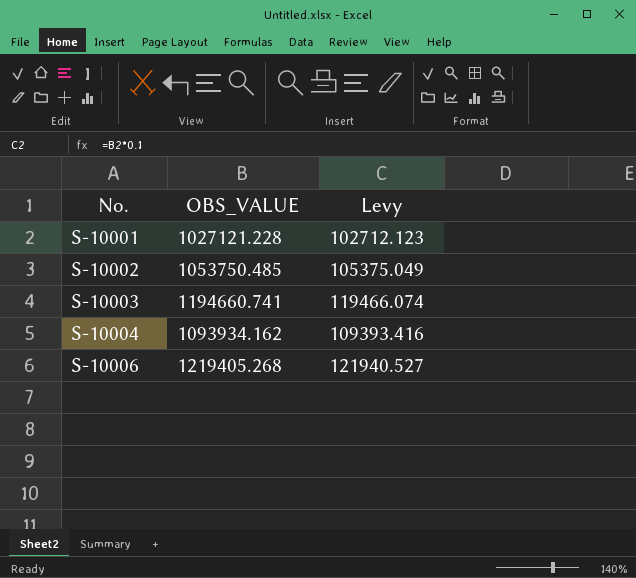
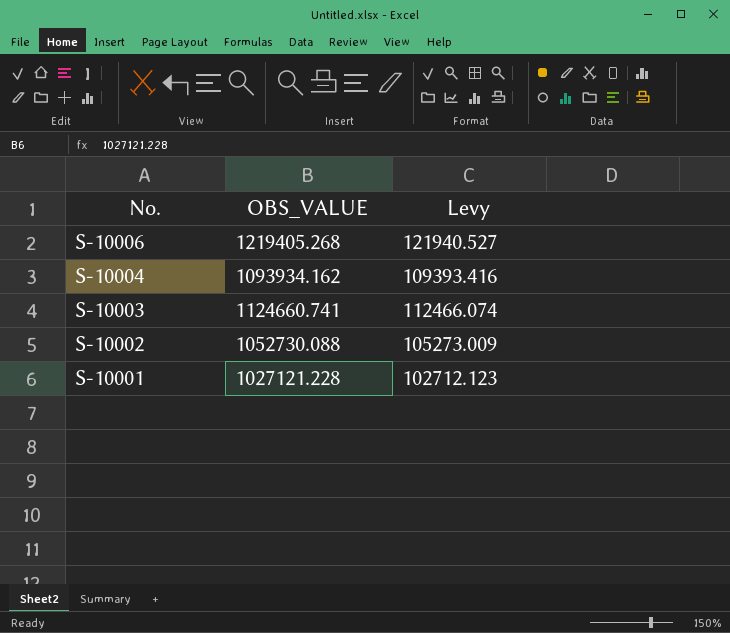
row order: No. ascending -> No. descending
S-10003 | OBS_VALUE: 1194660.741 -> 1124660.741
S-10003 | Levy: 119466.074 -> 112466.074
S-10002 | OBS_VALUE: 1053750.485 -> 1052730.088
S-10002 | Levy: 105375.049 -> 105273.009

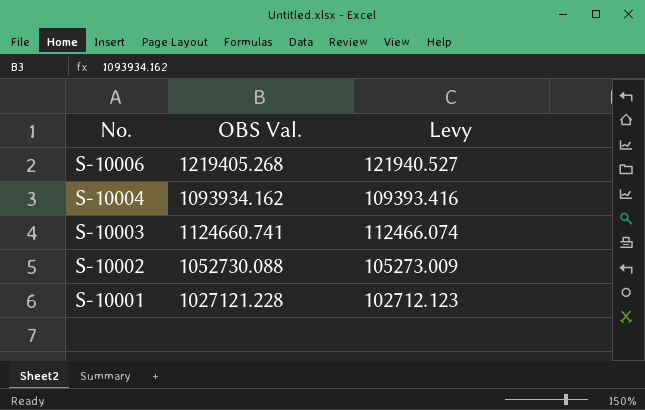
column name: OBS_VALUE -> OBS Val.

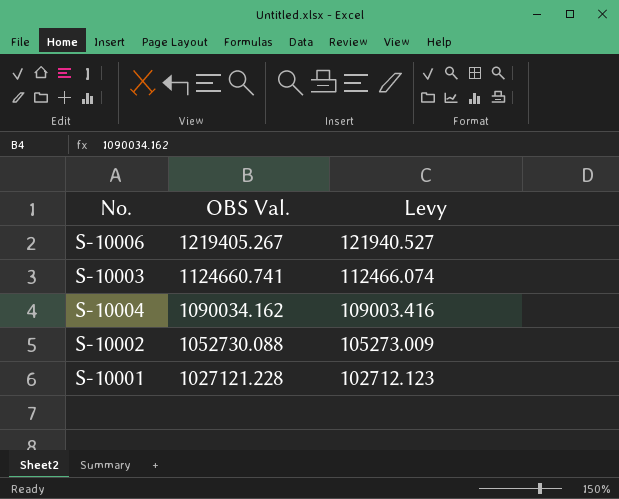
row order: No. descending -> OBS Val. descending
S-10006 | OBS Val.: 1219405.268 -> 1219405.267
S-10004 | OBS Val.: 1093934.162 -> 1090034.162
S-10004 | Levy: 109393.416 -> 109003.416

